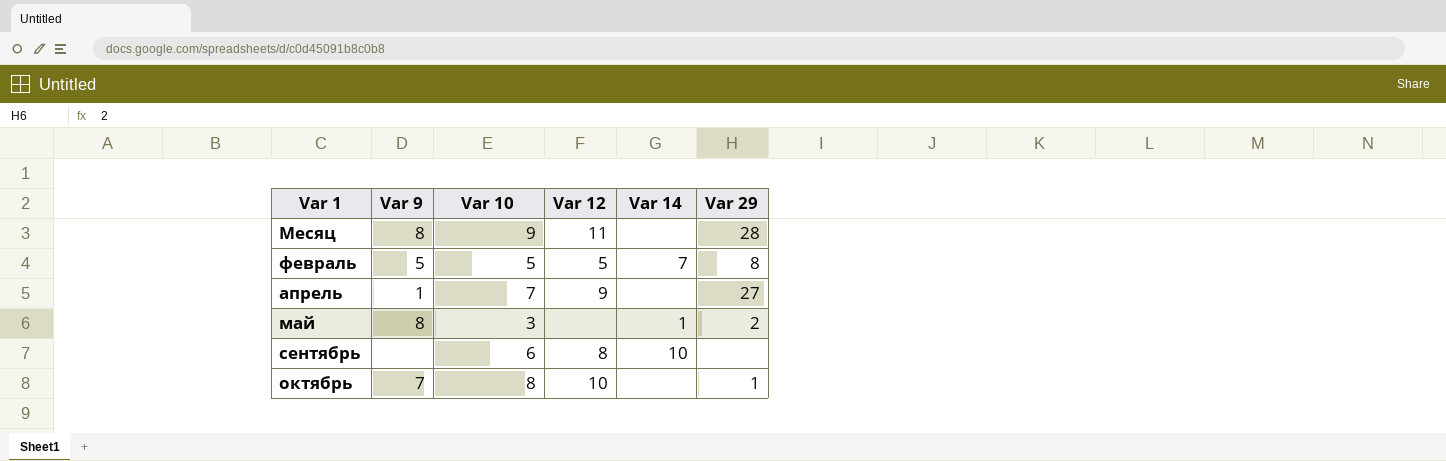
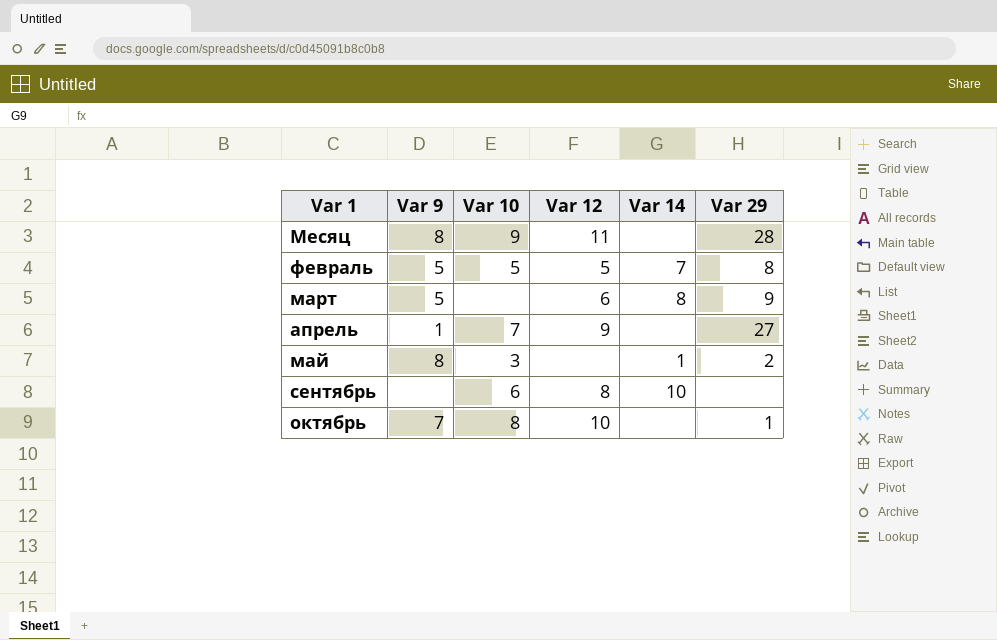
row март: none -> 5 | none | 6 | 8 | 9

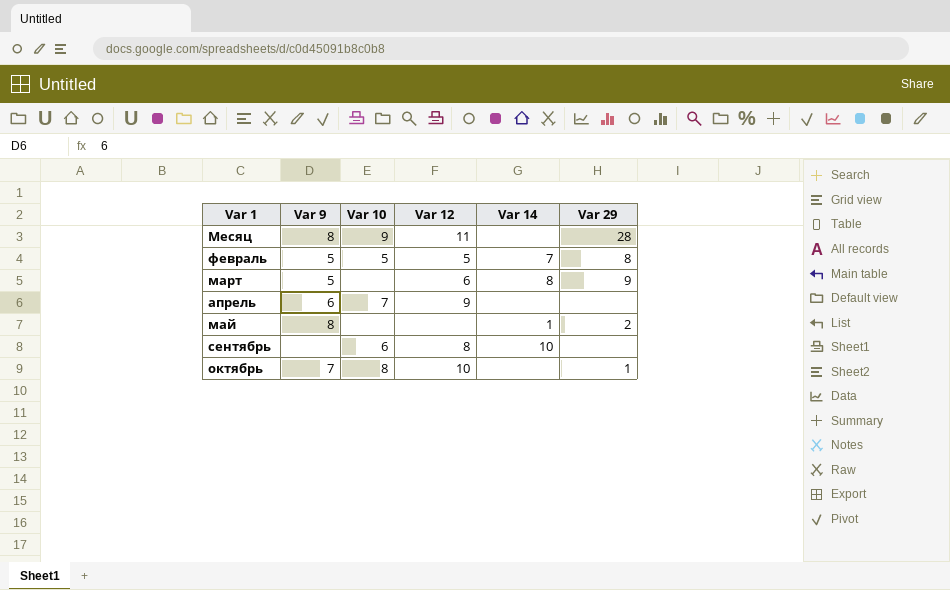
апрель | Var 9: 1 -> 6
апрель | Var 29: 27 -> none
май | Var 10: 3 -> none

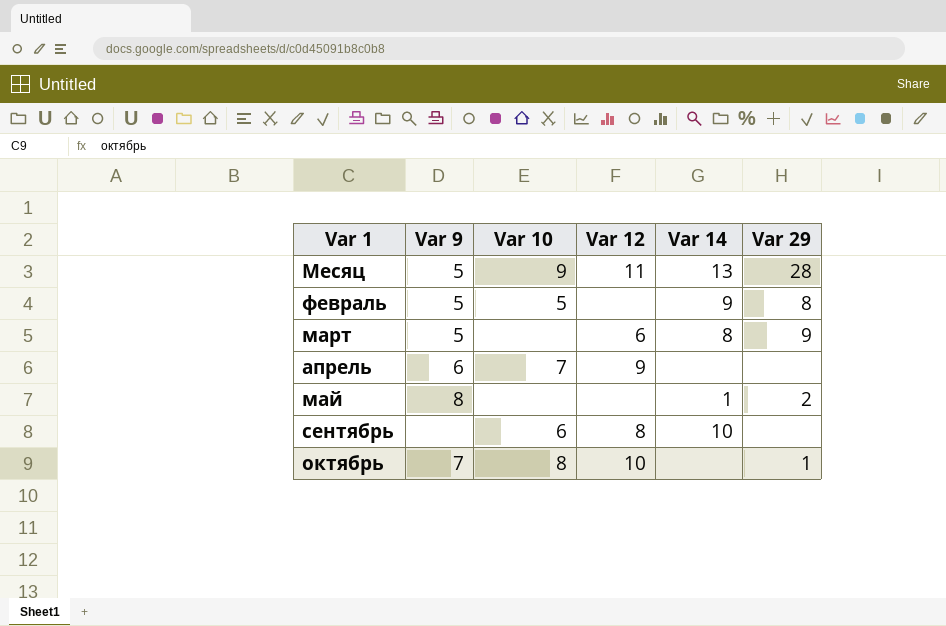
Месяц | Var 9: 8 -> 5
Месяц | Var 14: none -> 13
февраль | Var 12: 5 -> none
февраль | Var 14: 7 -> 9

